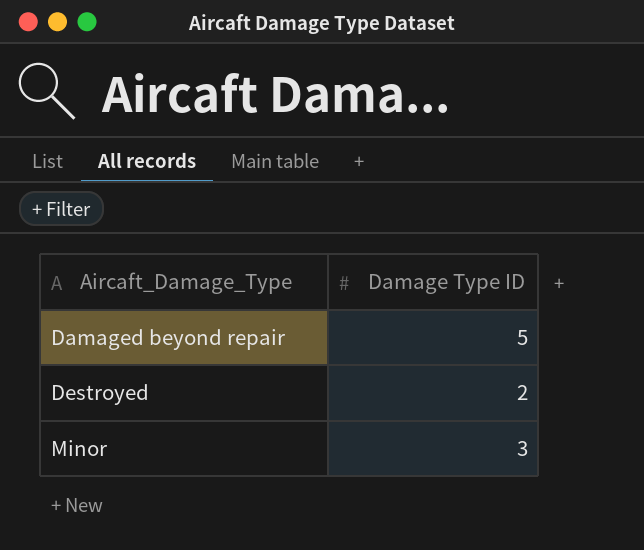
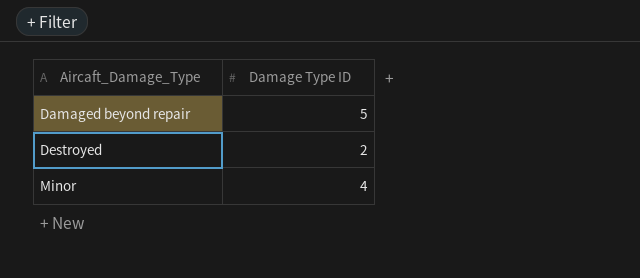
Minor | Damage Type ID: 3 -> 4

